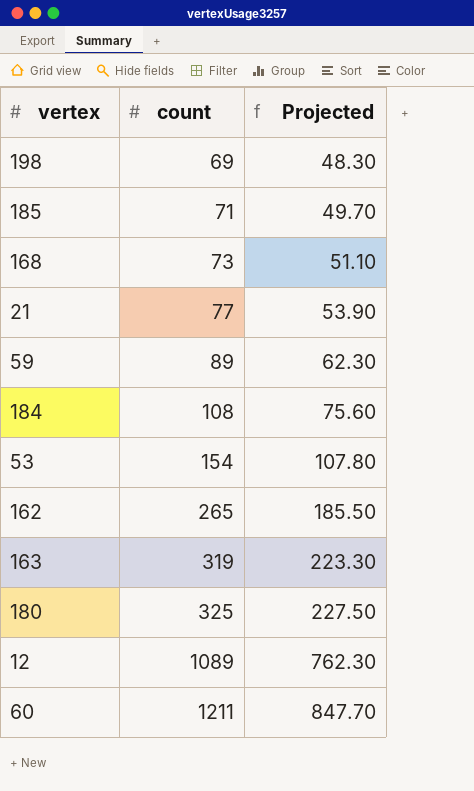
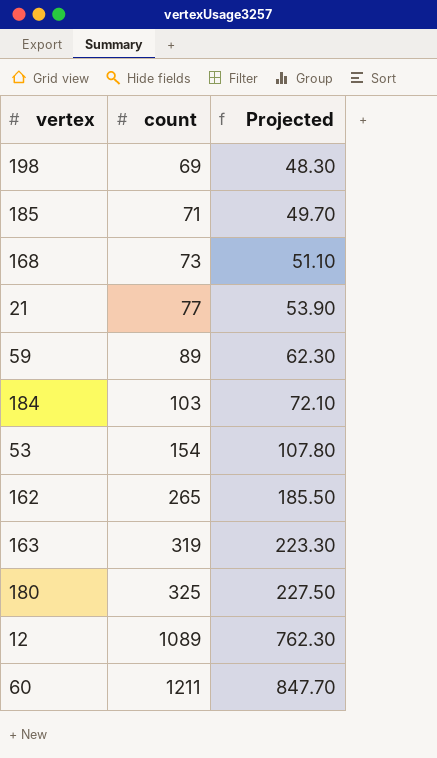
184 | count: 108 -> 103
184 | Projected: 75.60 -> 72.10

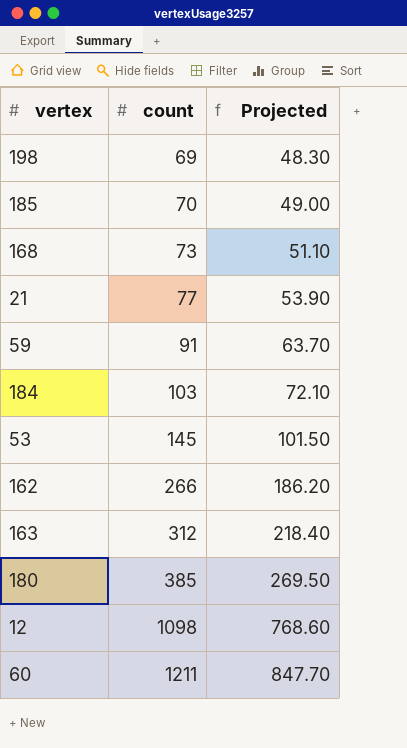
185 | count: 71 -> 70
185 | Projected: 49.70 -> 49.00
59 | count: 89 -> 91
59 | Projected: 62.30 -> 63.70
53 | count: 154 -> 145
53 | Projected: 107.80 -> 101.50
162 | count: 265 -> 266
162 | Projected: 185.50 -> 186.20
163 | count: 319 -> 312
163 | Projected: 223.30 -> 218.40
180 | count: 325 -> 385
180 | Projected: 227.50 -> 269.50
12 | count: 1089 -> 1098
12 | Projected: 762.30 -> 768.60

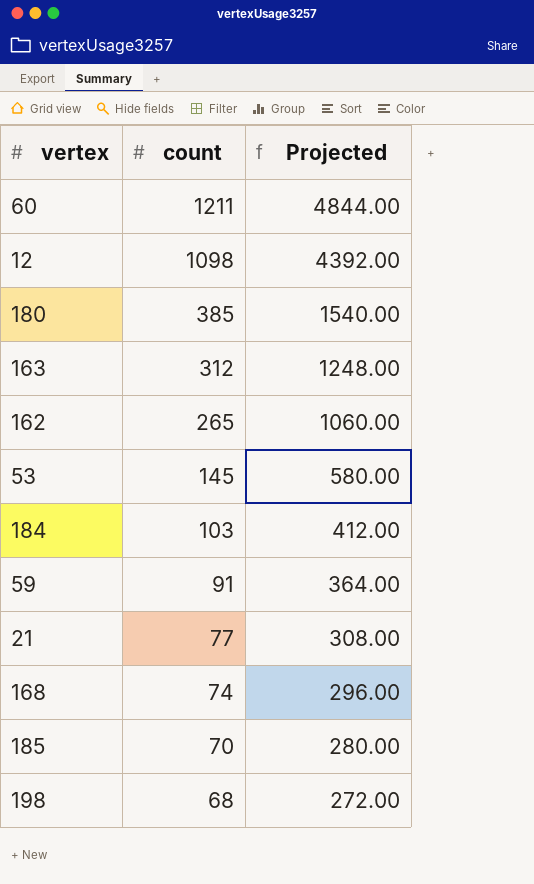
row order: count ascending -> count descending
column Projected | formula: [count] * 0.7 -> [count] * 4
162 | count: 266 -> 265
168 | count: 73 -> 74
198 | count: 69 -> 68

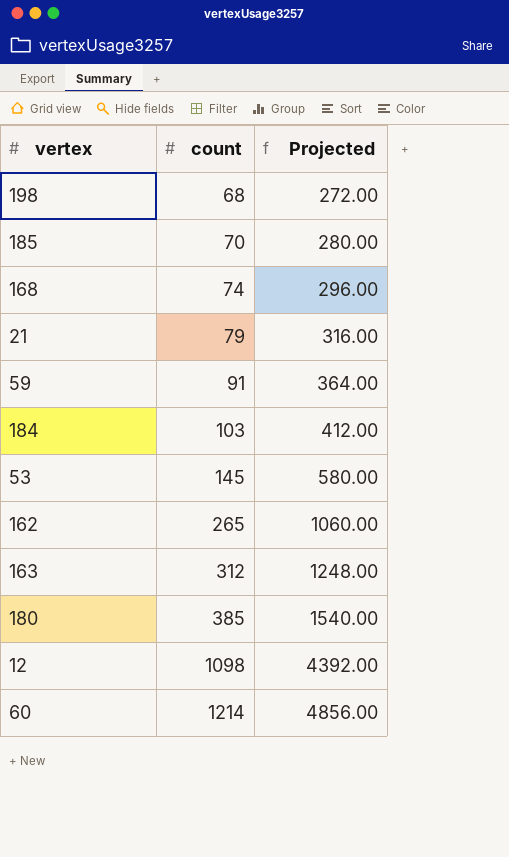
row order: count descending -> count ascending
21 | count: 77 -> 79
21 | Projected: 308.00 -> 316.00
60 | count: 1211 -> 1214
60 | Projected: 4844.00 -> 4856.00

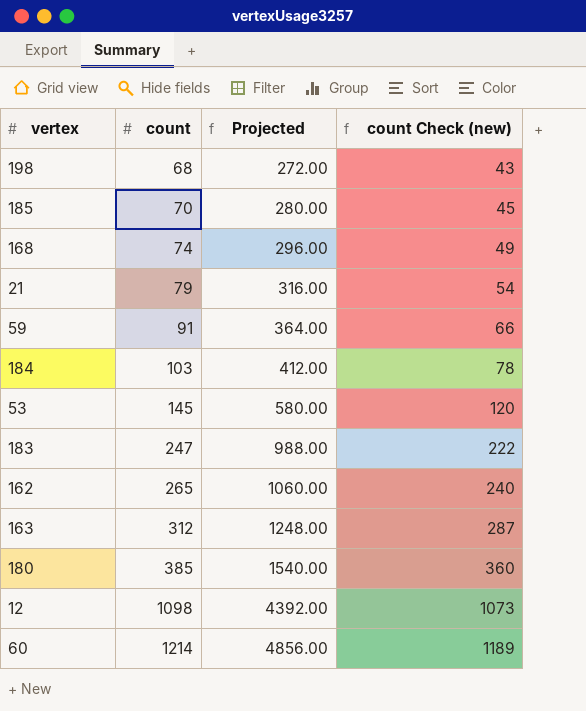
column count Check (new) | formula: none -> [count] - 25
row 183: none -> 247 | 988.00 | 222

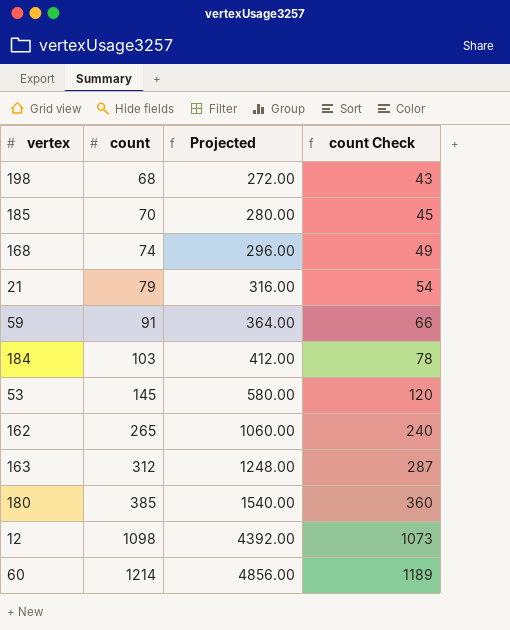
column name: count Check (new) -> count Check
row 183: 247 | 988.00 | 222 -> none

